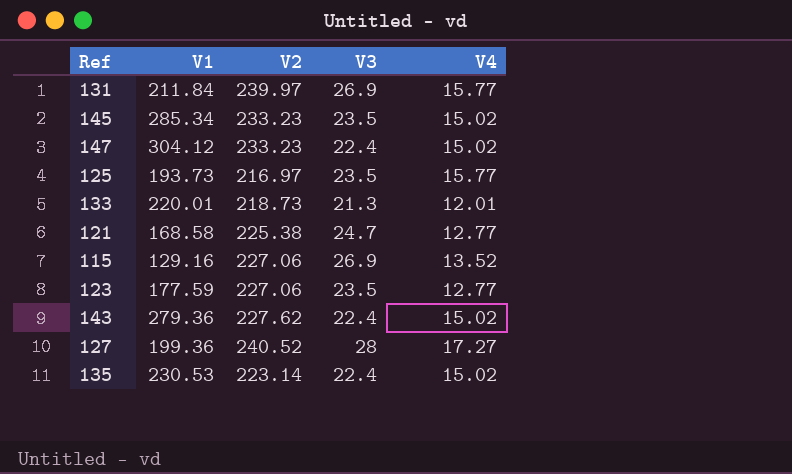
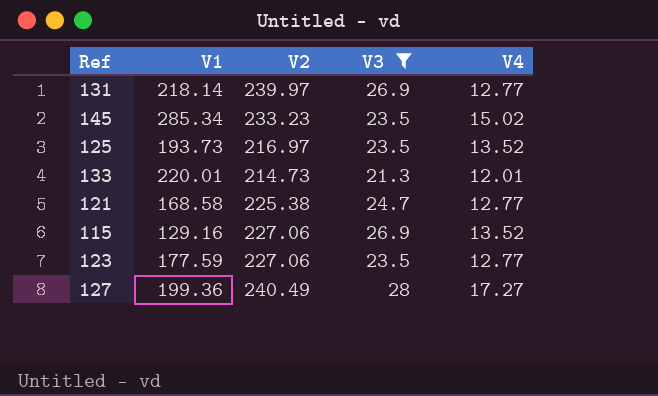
filter: none -> V3 != 22.4
131 | V1: 211.84 -> 218.14
131 | V4: 15.77 -> 12.77
125 | V4: 15.77 -> 13.52
133 | V2: 218.73 -> 214.73
127 | V2: 240.52 -> 240.49

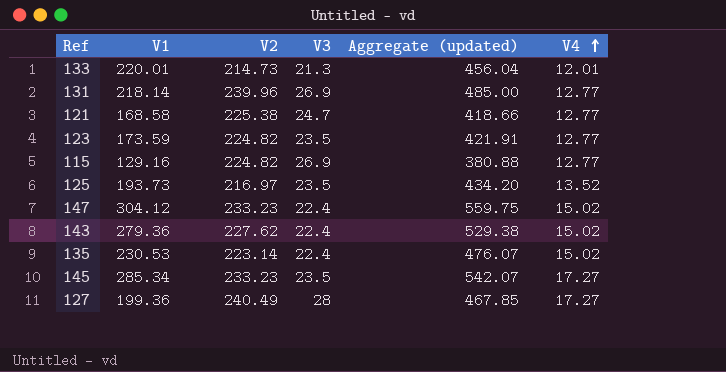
filter: V3 != 22.4 -> none
row order: none -> V4 ascending
column Aggregate (updated) | formula: none -> [V1] + [V2] + [V3]
131 | V2: 239.97 -> 239.96
123 | V1: 177.59 -> 173.59
123 | V2: 227.06 -> 224.82
115 | V2: 227.06 -> 224.82
115 | V4: 13.52 -> 12.77
145 | V4: 15.02 -> 17.27

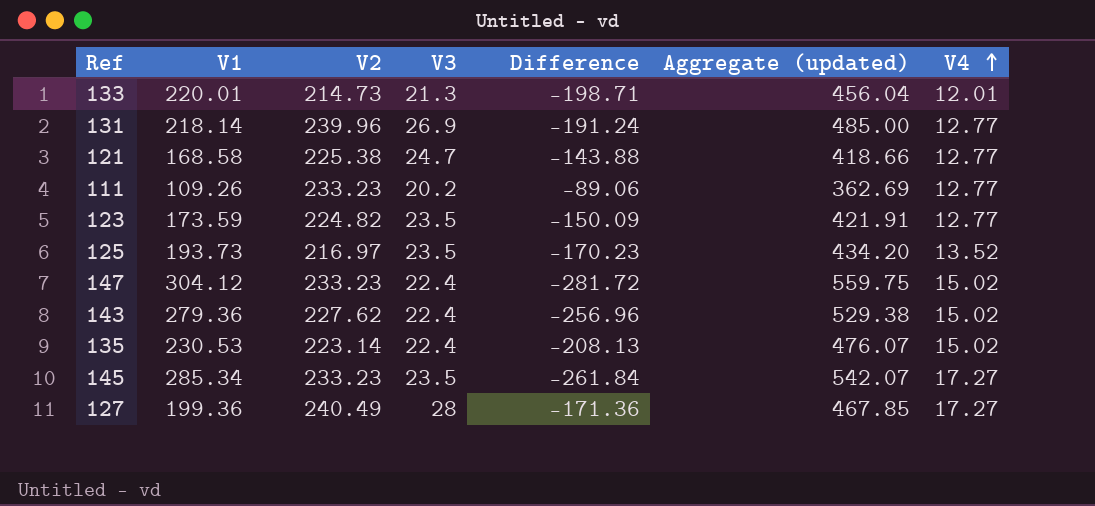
column Difference | formula: none -> [V3] - [V1]
row 115: 129.16 | 224.82 | 26.9 | 380.88 | 12.77 -> none
row 111: none -> 109.26 | 233.23 | 20.2 | -89.06 | 362.69 | 12.77

